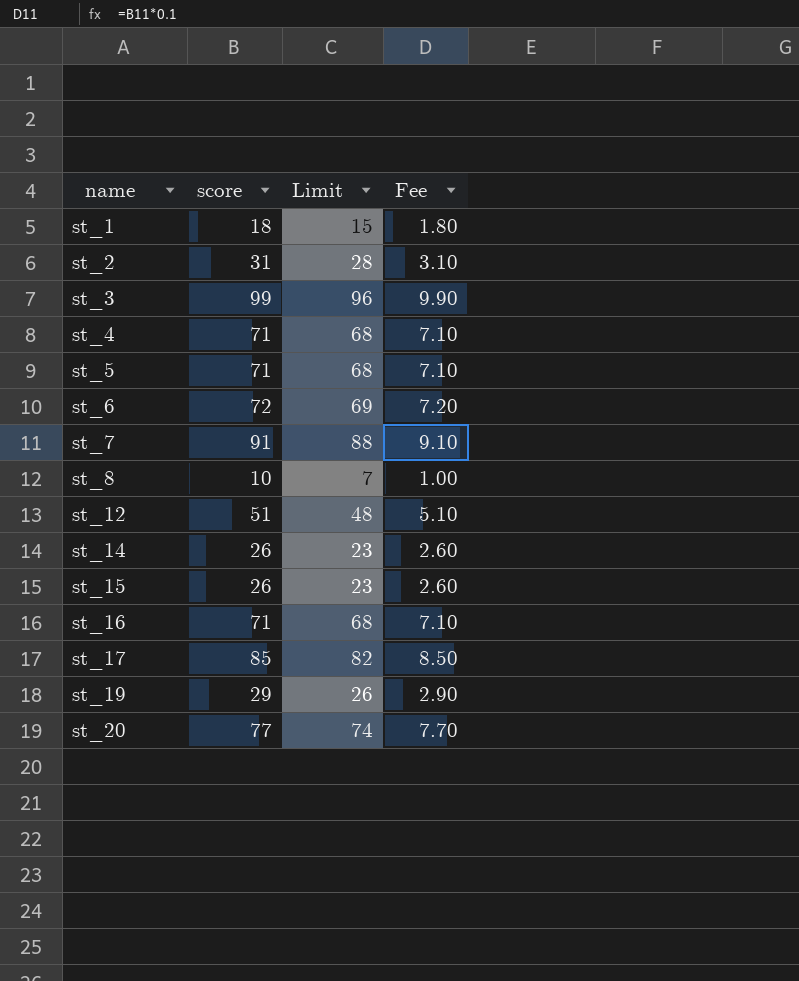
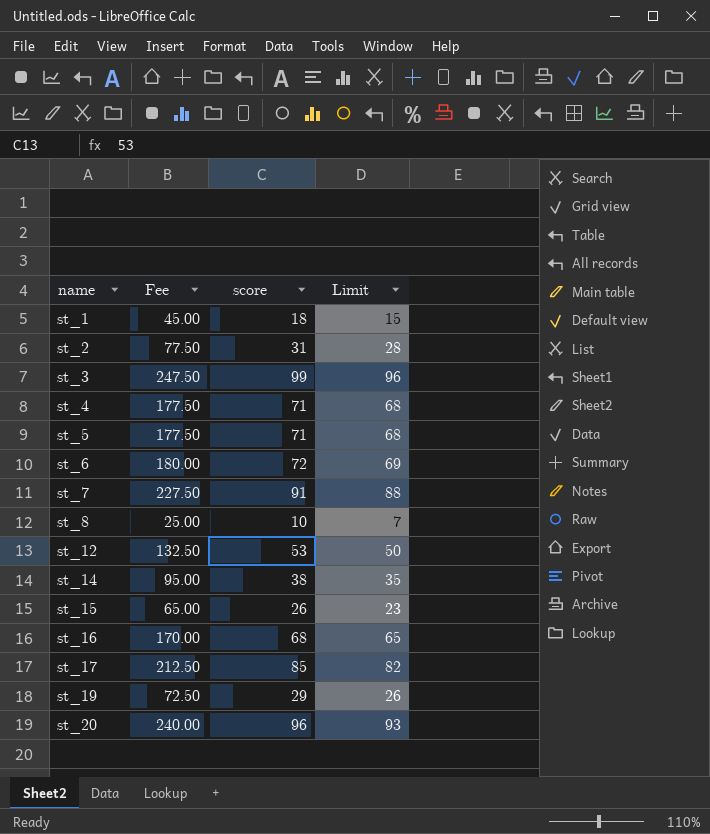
column Fee | formula: [score] * 0.1 -> [score] * 2.5
column Fee | position: 4 -> 2
st_12 | score: 51 -> 53
st_12 | Limit: 48 -> 50
st_14 | score: 26 -> 38
st_14 | Limit: 23 -> 35
st_16 | score: 71 -> 68
st_16 | Limit: 68 -> 65
st_20 | score: 77 -> 96
st_20 | Limit: 74 -> 93

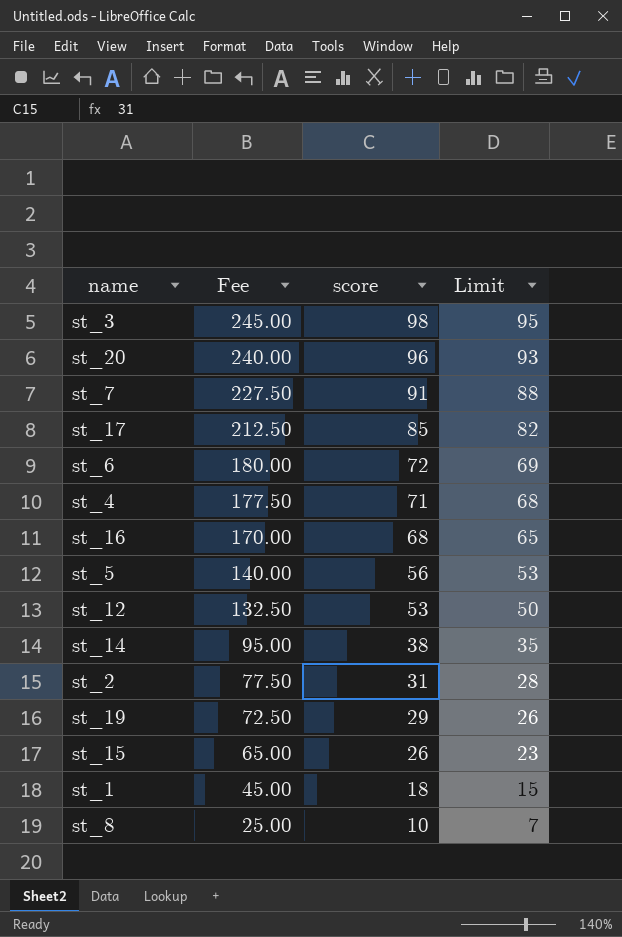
row order: name ascending -> Fee descending
st_3 | Fee: 247.50 -> 245.00
st_3 | score: 99 -> 98
st_3 | Limit: 96 -> 95
st_5 | Fee: 177.50 -> 140.00
st_5 | score: 71 -> 56
st_5 | Limit: 68 -> 53

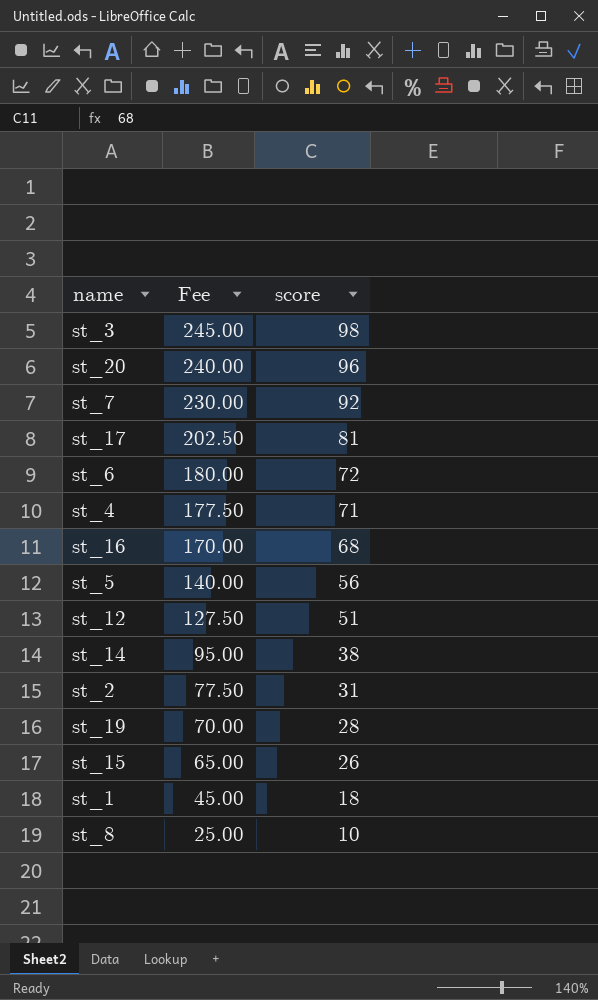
column Limit | formula: [score] - 3 -> none
st_7 | Fee: 227.50 -> 230.00
st_7 | score: 91 -> 92
st_17 | Fee: 212.50 -> 202.50
st_17 | score: 85 -> 81
st_12 | Fee: 132.50 -> 127.50
st_12 | score: 53 -> 51
st_19 | Fee: 72.50 -> 70.00
st_19 | score: 29 -> 28

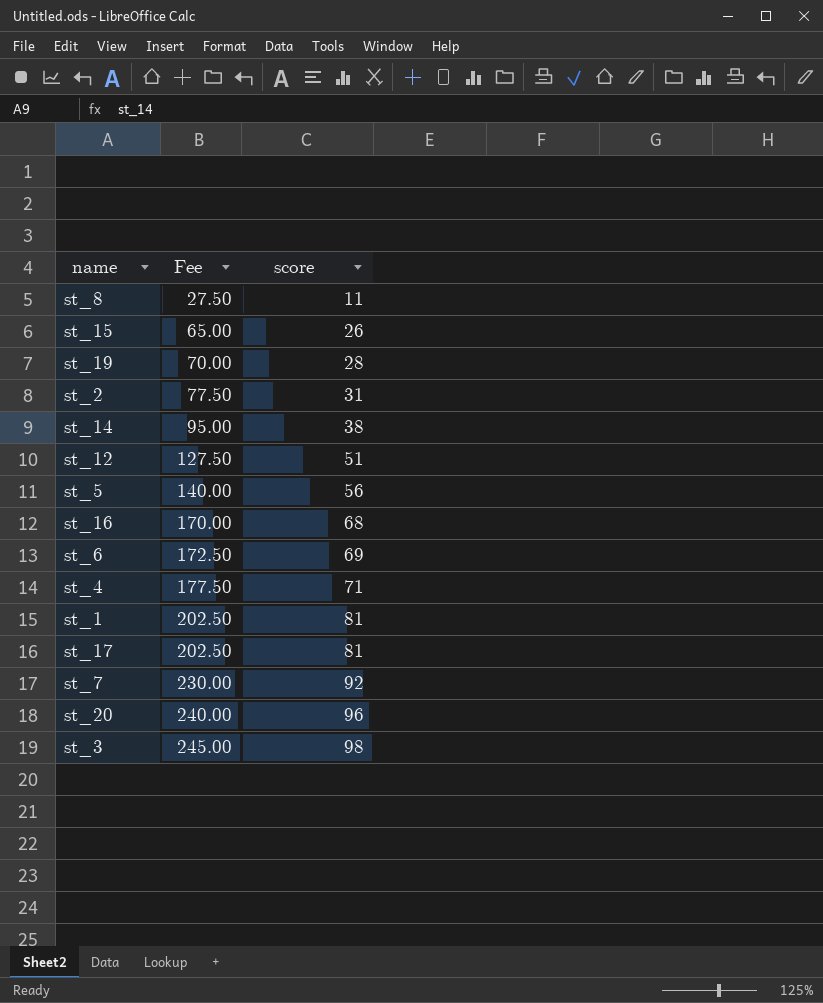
row order: Fee descending -> Fee ascending
st_8 | Fee: 25.00 -> 27.50
st_8 | score: 10 -> 11
st_6 | Fee: 180.00 -> 172.50
st_6 | score: 72 -> 69
st_1 | Fee: 45.00 -> 202.50
st_1 | score: 18 -> 81

